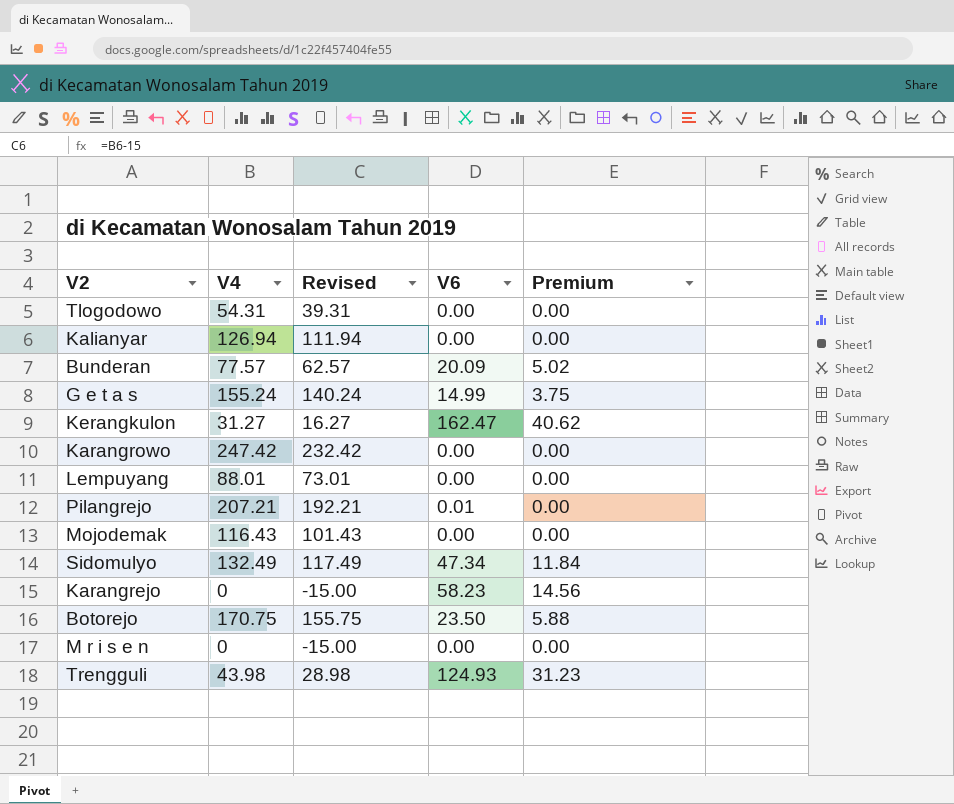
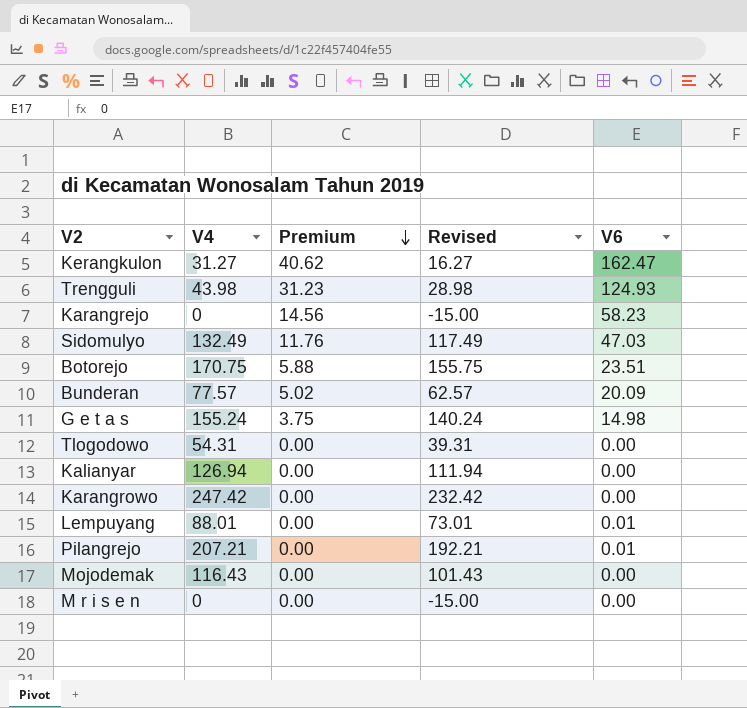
row order: none -> Premium descending
column Premium | position: 5 -> 3
Sidomulyo | Premium: 11.84 -> 11.76
Sidomulyo | V6: 47.34 -> 47.03
Botorejo | V6: 23.50 -> 23.51
G e t a s | V6: 14.99 -> 14.98
Lempuyang | V6: 0.00 -> 0.01

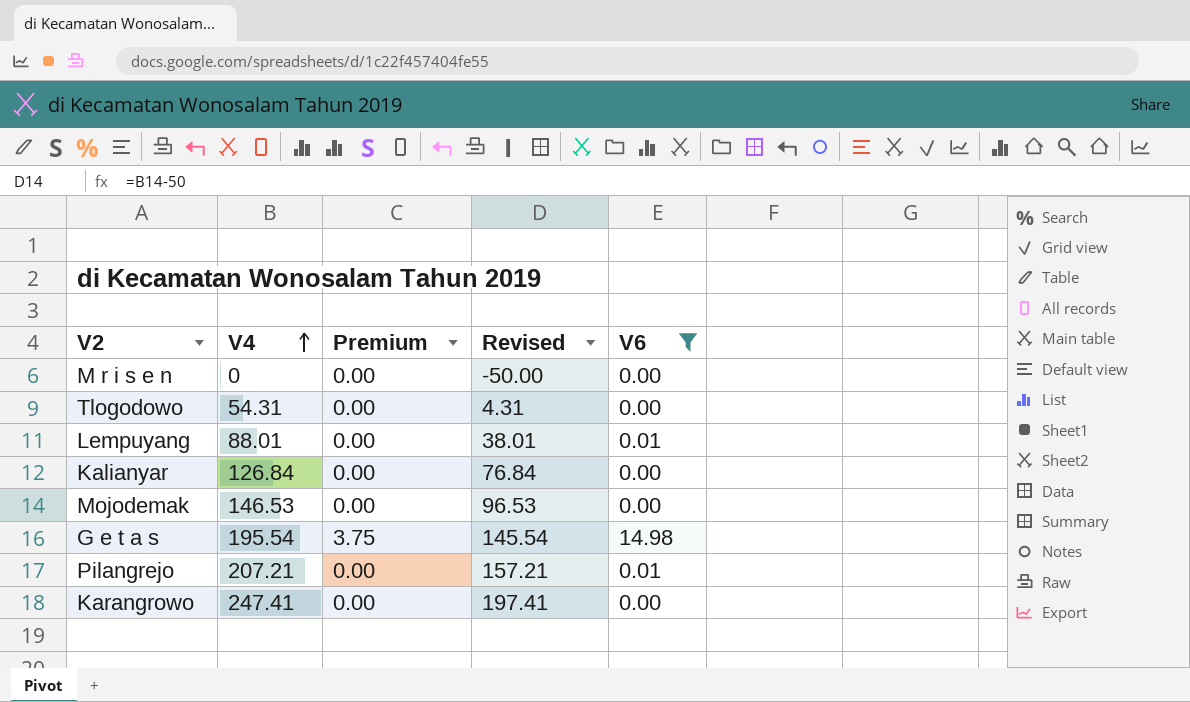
filter: none -> V6 <= 14.98
row order: Premium descending -> V4 ascending
column Revised | formula: [V4] - 15 -> [V4] - 50
Kalianyar | V4: 126.94 -> 126.84
Mojodemak | V4: 116.43 -> 146.53
G e t a s | V4: 155.24 -> 195.54
Karangrowo | V4: 247.42 -> 247.41

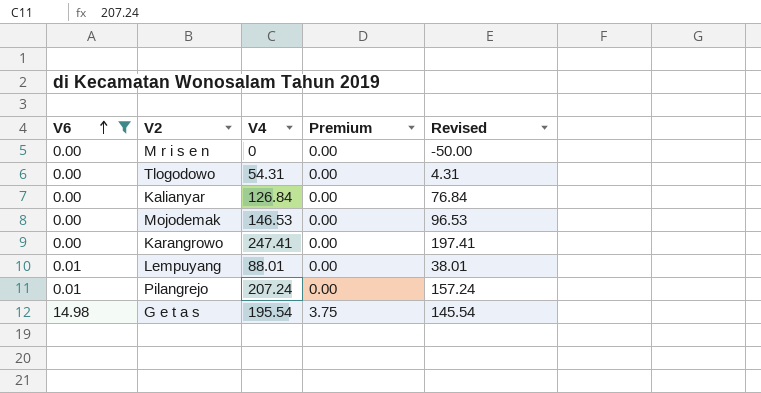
row order: V4 ascending -> V6 ascending
column V6 | position: 5 -> 1
Pilangrejo | V4: 207.21 -> 207.24
Pilangrejo | Revised: 157.21 -> 157.24

